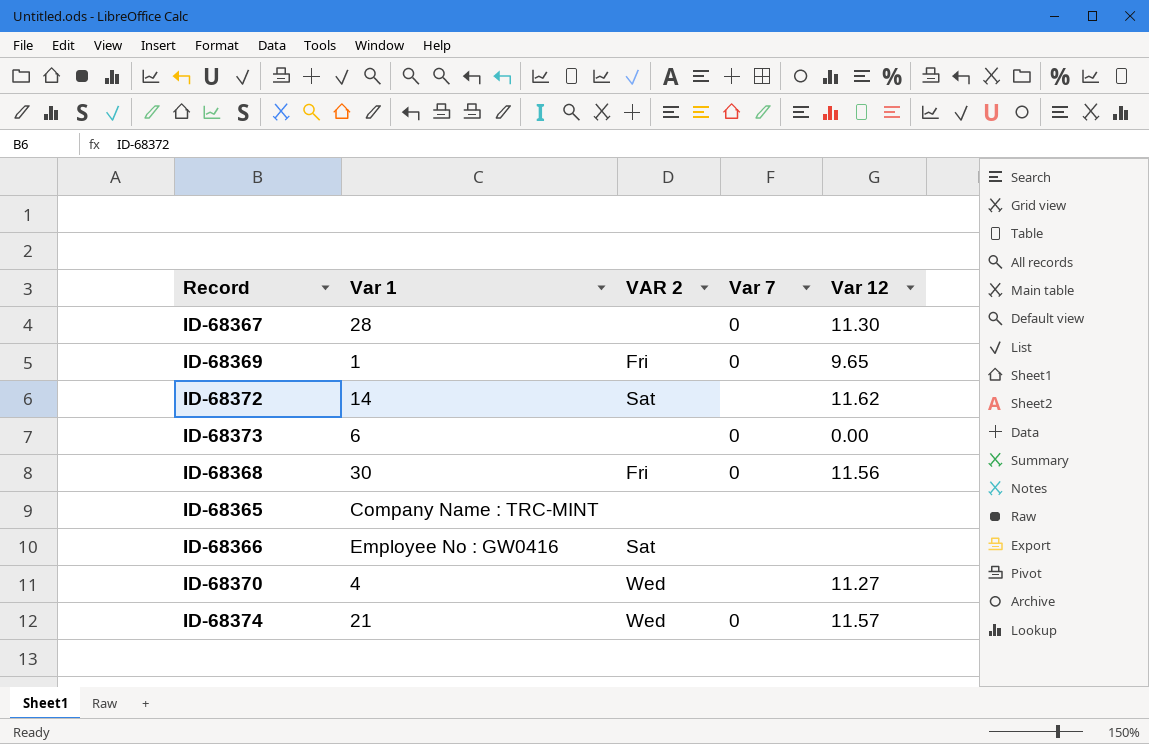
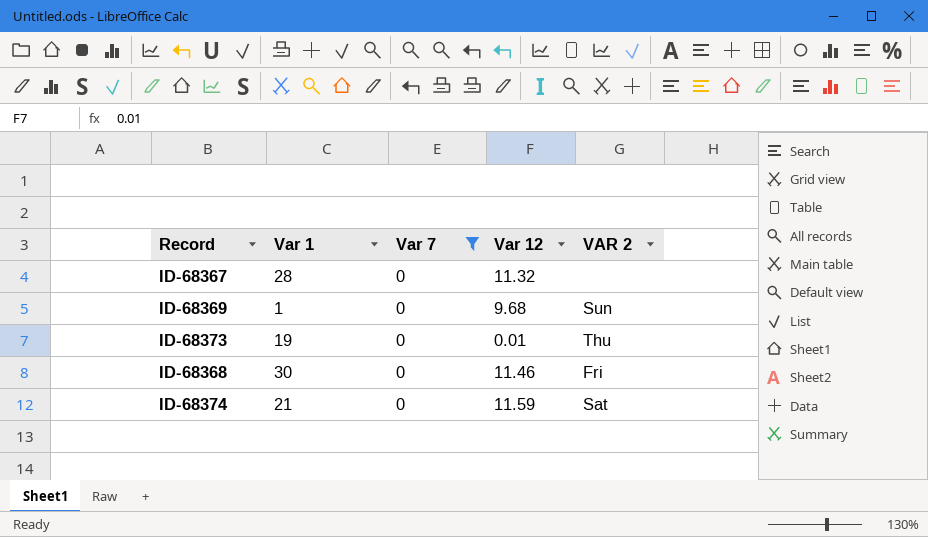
filter: none -> Var 7 = 0
column VAR 2 | position: 3 -> 5
ID-68367 | Var 12: 11.30 -> 11.32
ID-68369 | Var 12: 9.65 -> 9.68
ID-68369 | VAR 2: Fri -> Sun
ID-68373 | Var 1: 6 -> 19
ID-68373 | Var 12: 0.00 -> 0.01
ID-68373 | VAR 2: none -> Thu
ID-68368 | Var 12: 11.56 -> 11.46
ID-68374 | Var 12: 11.57 -> 11.59
ID-68374 | VAR 2: Wed -> Sat

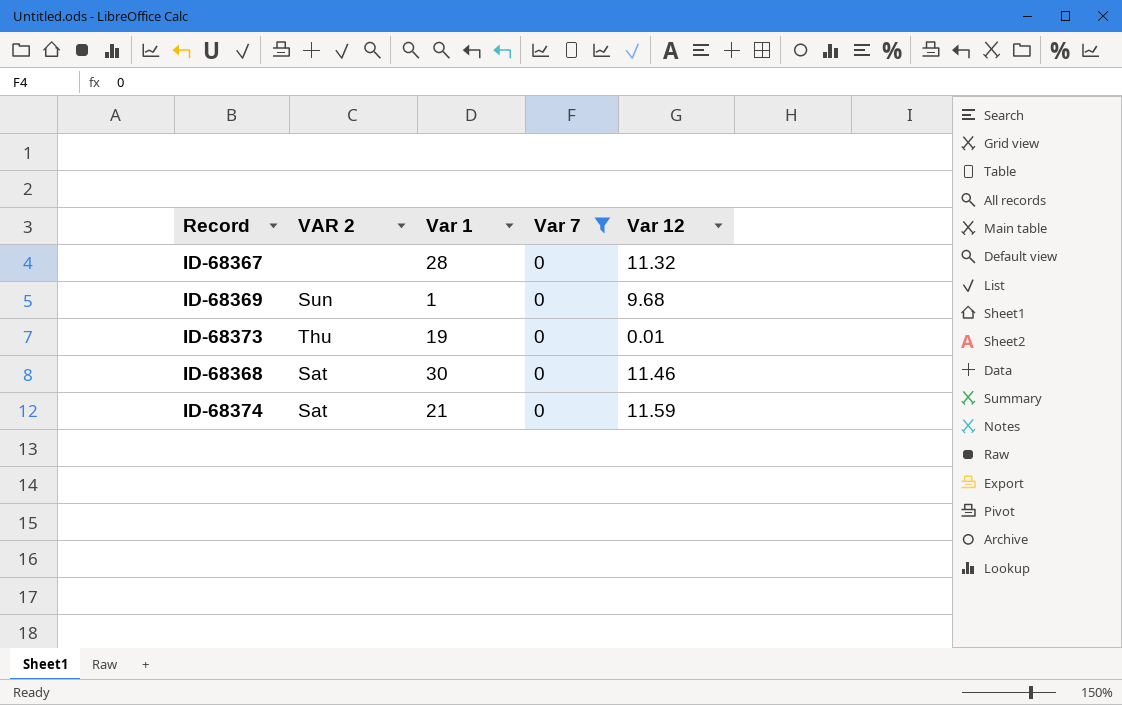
column VAR 2 | position: 5 -> 2
ID-68368 | VAR 2: Fri -> Sat

